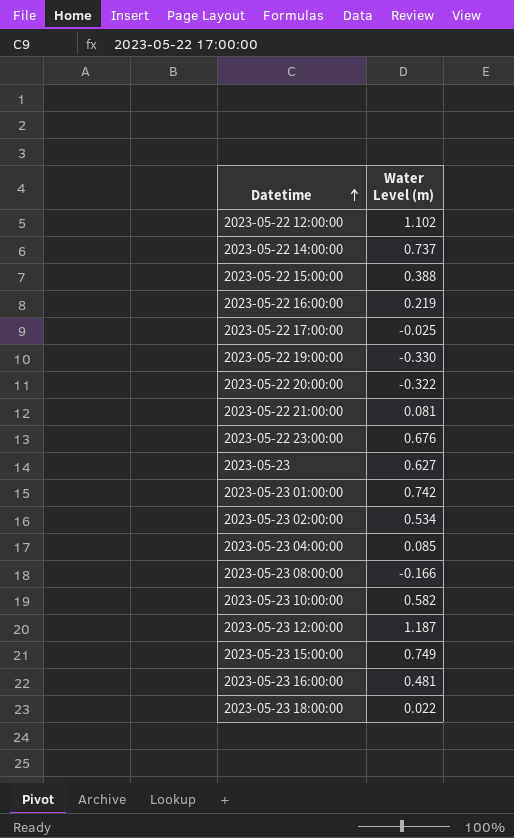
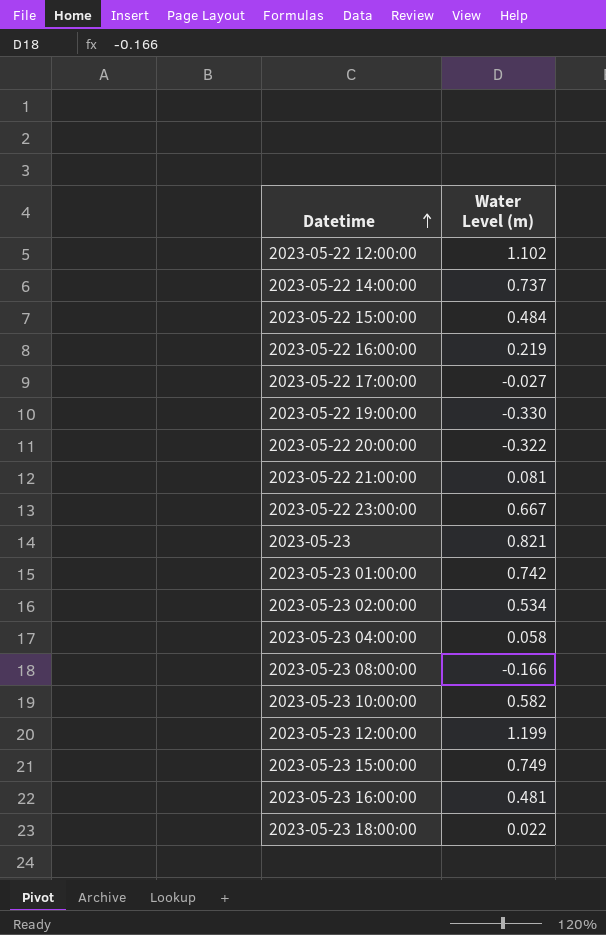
2023-05-22 15:00:00 | Water Level (m): 0.388 -> 0.484
2023-05-22 17:00:00 | Water Level (m): -0.025 -> -0.027
2023-05-22 23:00:00 | Water Level (m): 0.676 -> 0.667
2023-05-23 | Water Level (m): 0.627 -> 0.821
2023-05-23 04:00:00 | Water Level (m): 0.085 -> 0.058
2023-05-23 12:00:00 | Water Level (m): 1.187 -> 1.199

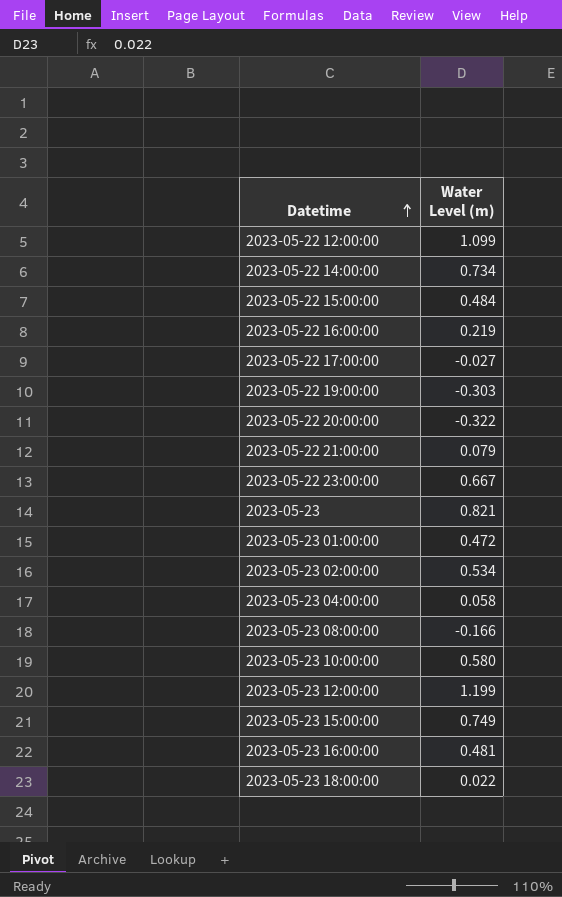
2023-05-22 12:00:00 | Water Level (m): 1.102 -> 1.099
2023-05-22 14:00:00 | Water Level (m): 0.737 -> 0.734
2023-05-22 19:00:00 | Water Level (m): -0.330 -> -0.303
2023-05-22 21:00:00 | Water Level (m): 0.081 -> 0.079
2023-05-23 01:00:00 | Water Level (m): 0.742 -> 0.472
2023-05-23 10:00:00 | Water Level (m): 0.582 -> 0.580

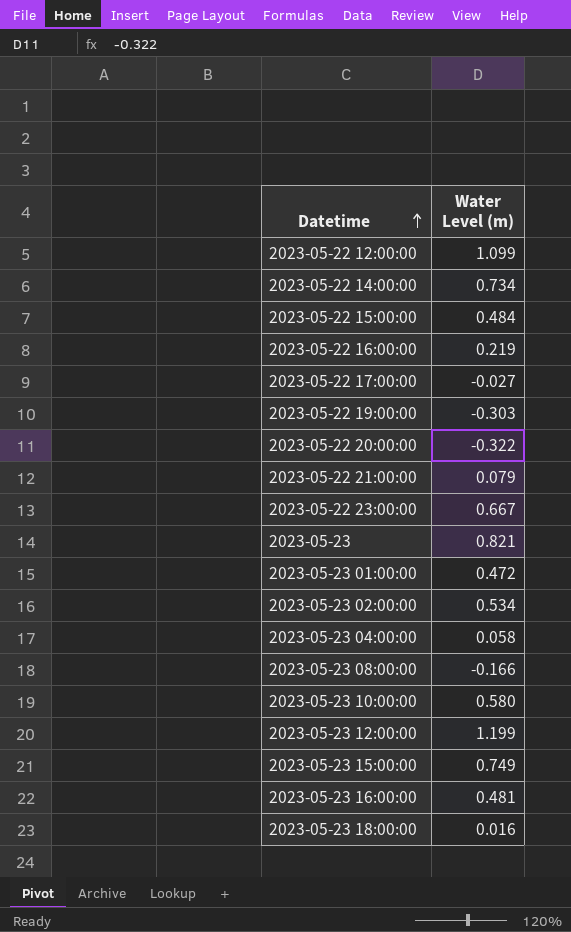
2023-05-23 18:00:00 | Water Level (m): 0.022 -> 0.016

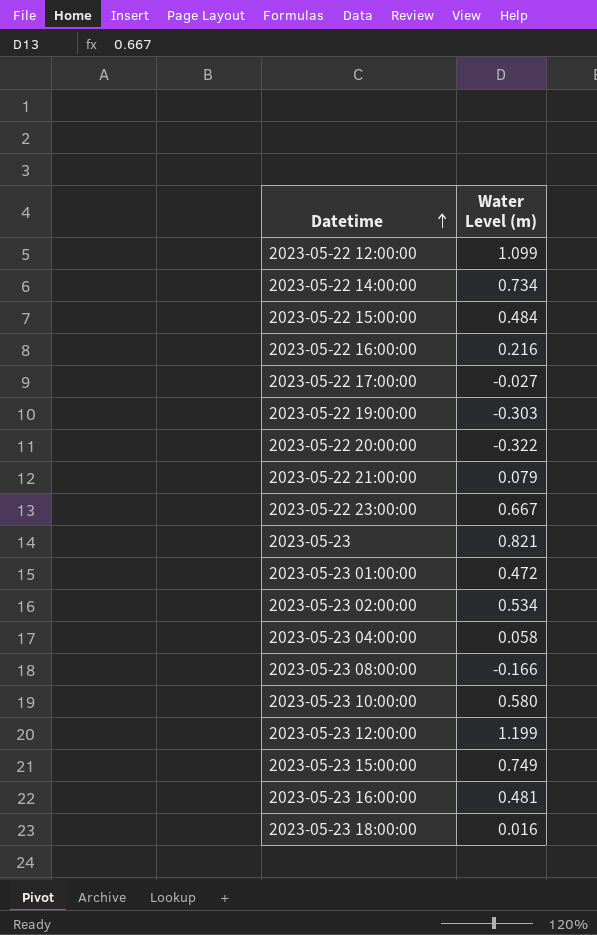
2023-05-22 16:00:00 | Water Level (m): 0.219 -> 0.216

